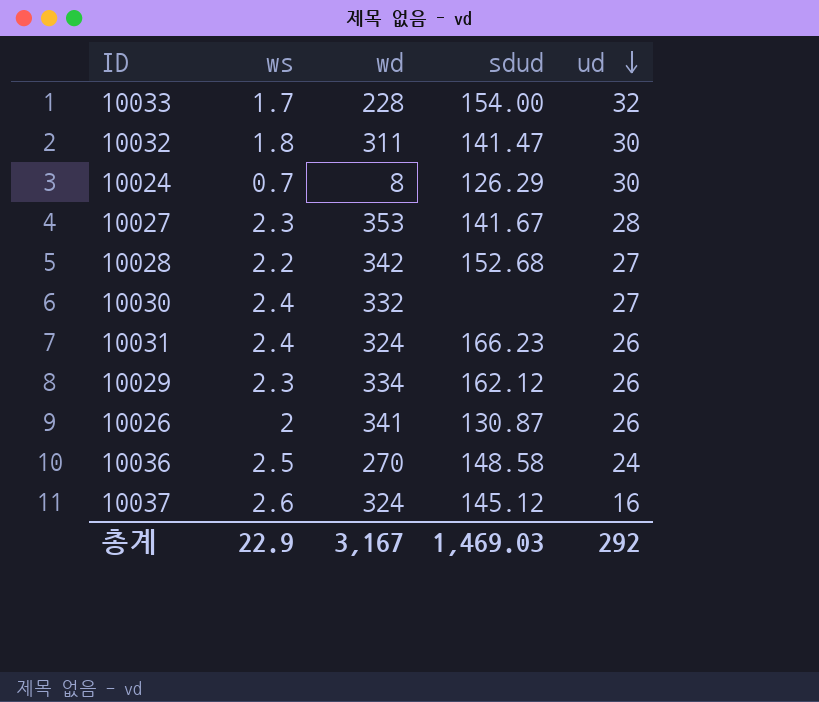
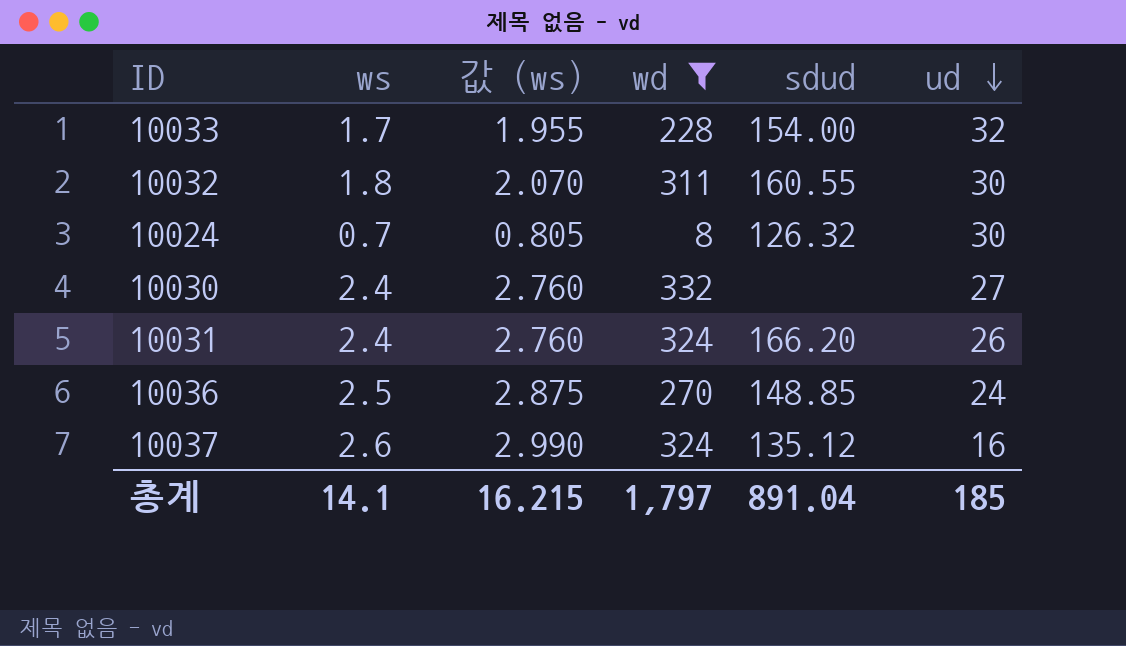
filter: none -> wd <= 332
column 값 (ws) | formula: none -> [ws] * 1.15
10032 | sdud: 141.47 -> 160.55
10024 | sdud: 126.29 -> 126.32
10031 | sdud: 166.23 -> 166.20
10036 | sdud: 148.58 -> 148.85
10037 | sdud: 145.12 -> 135.12
총계 | ws: 22.9 -> 14.1
총계 | wd: 3,167 -> 1,797
총계 | sdud: 1,469.03 -> 891.04
총계 | ud: 292 -> 185

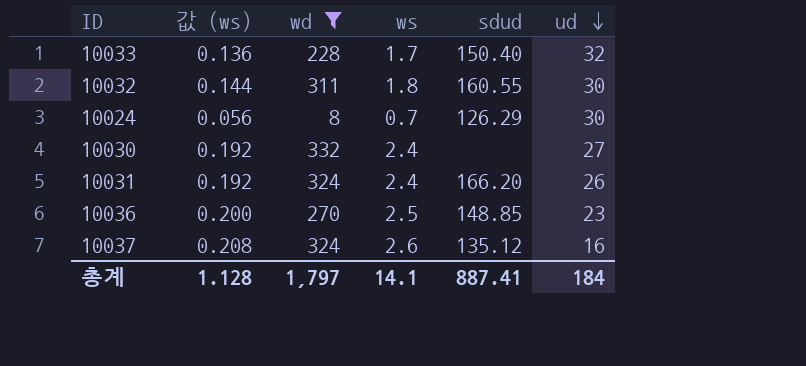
column 값 (ws) | formula: [ws] * 1.15 -> [ws] * 0.08
column ws | position: 2 -> 4
10033 | sdud: 154.00 -> 150.40
10024 | sdud: 126.32 -> 126.29
10036 | ud: 24 -> 23
총계 | 값 (ws): 16.215 -> 1.128
총계 | sdud: 891.04 -> 887.41
총계 | ud: 185 -> 184

